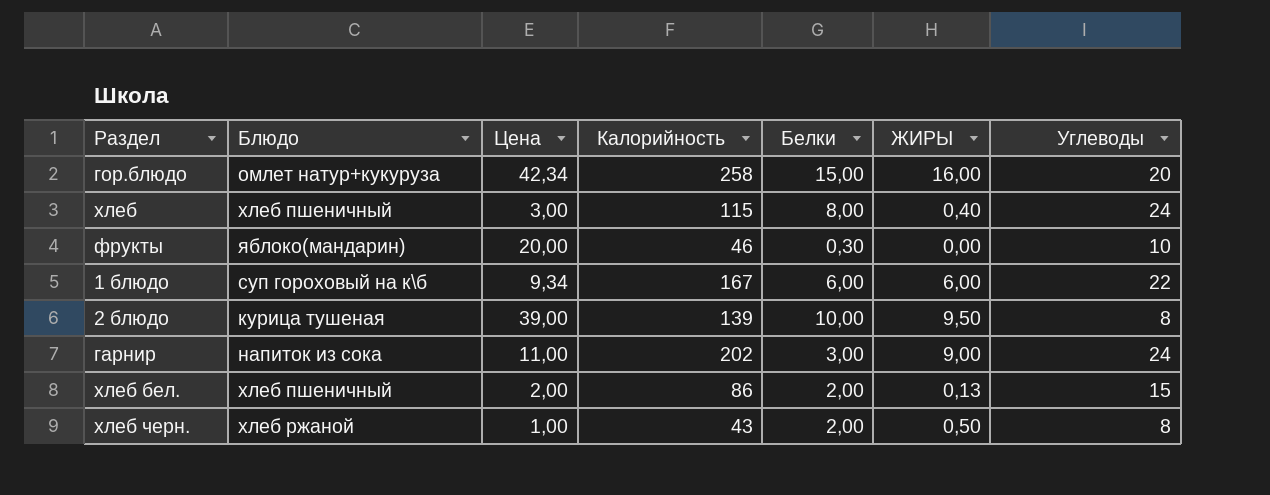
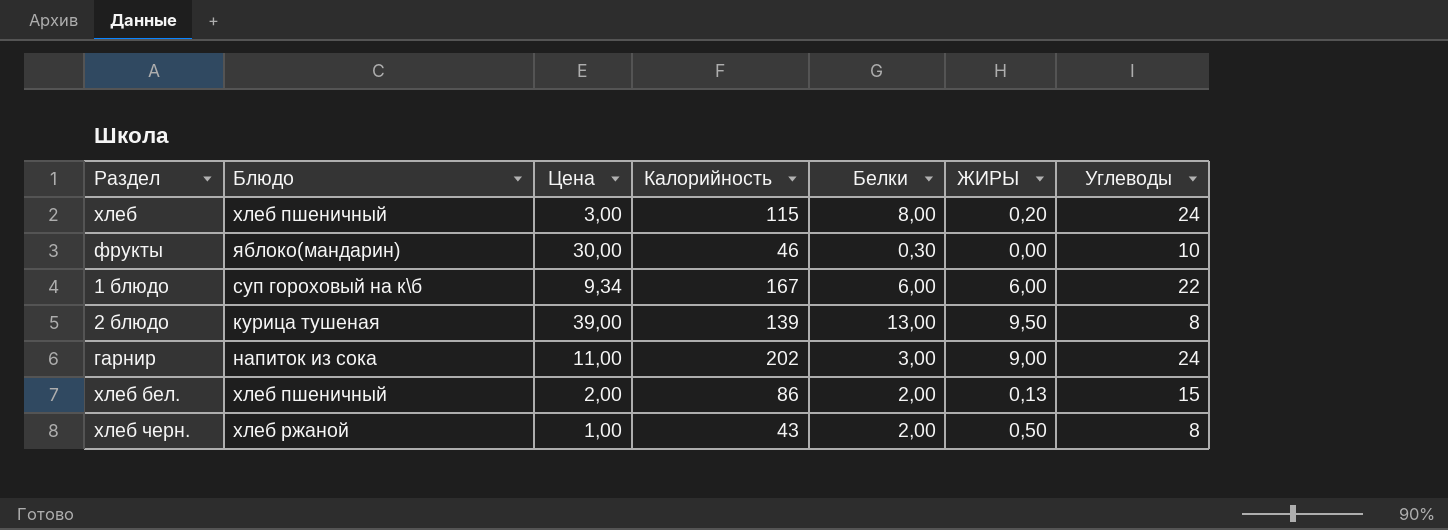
row гор.блюдо: омлет натур+кукуруза | 42,34 | 258 | 15,00 | 16,00 | 20 -> none
хлеб | ЖИРЫ: 0,40 -> 0,20
фрукты | Цена: 20,00 -> 30,00
2 блюдо | Белки: 10,00 -> 13,00

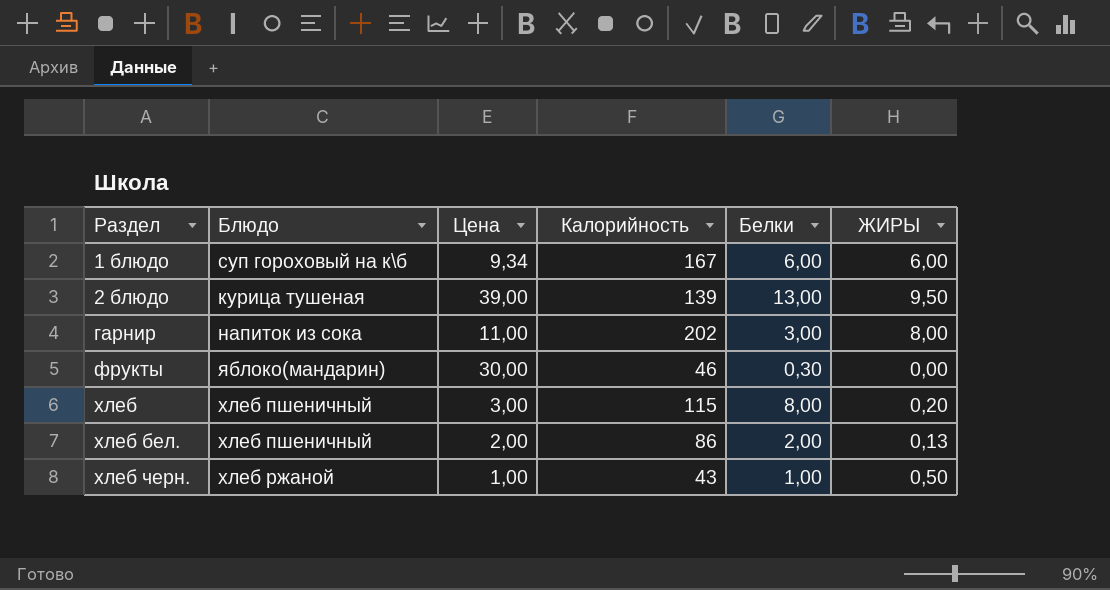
row order: none -> Раздел ascending
column Углеводы | position: 7 -> none
гарнир | ЖИРЫ: 9,00 -> 8,00
хлеб черн. | Белки: 2,00 -> 1,00

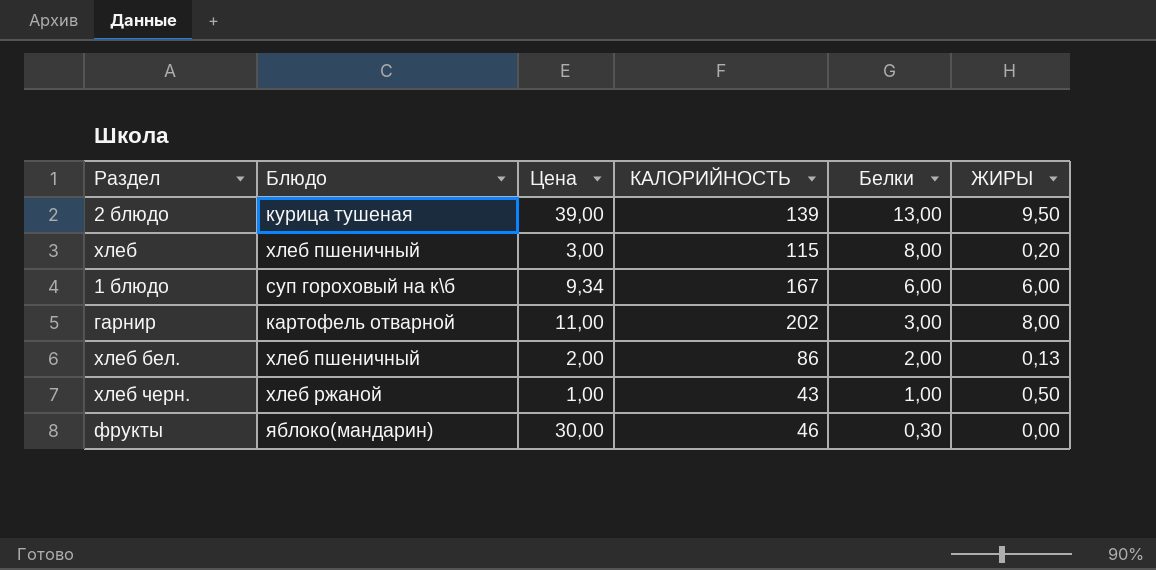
row order: Раздел ascending -> Белки descending
column name: Калорийность -> КАЛОРИЙНОСТЬ
гарнир | Блюдо: напиток из сока -> картофель отварной

